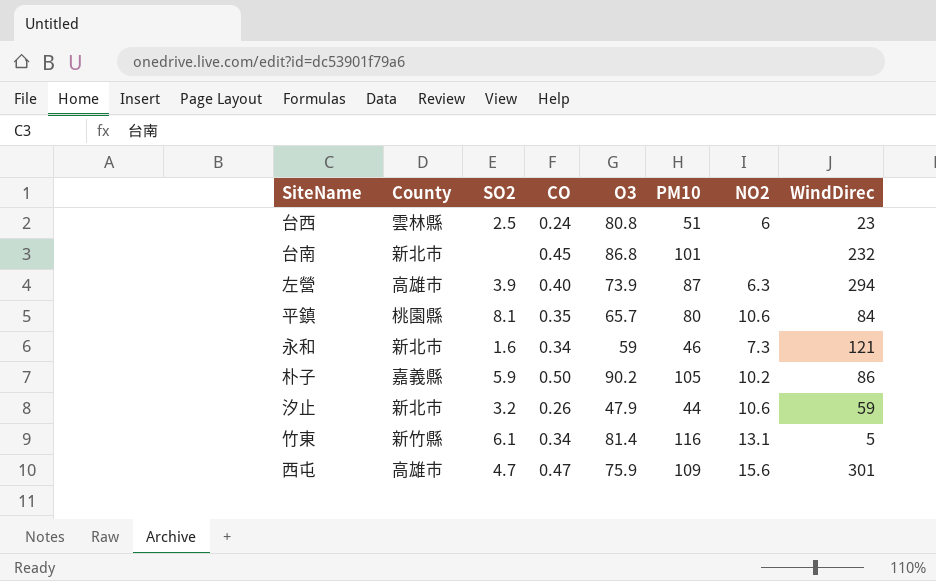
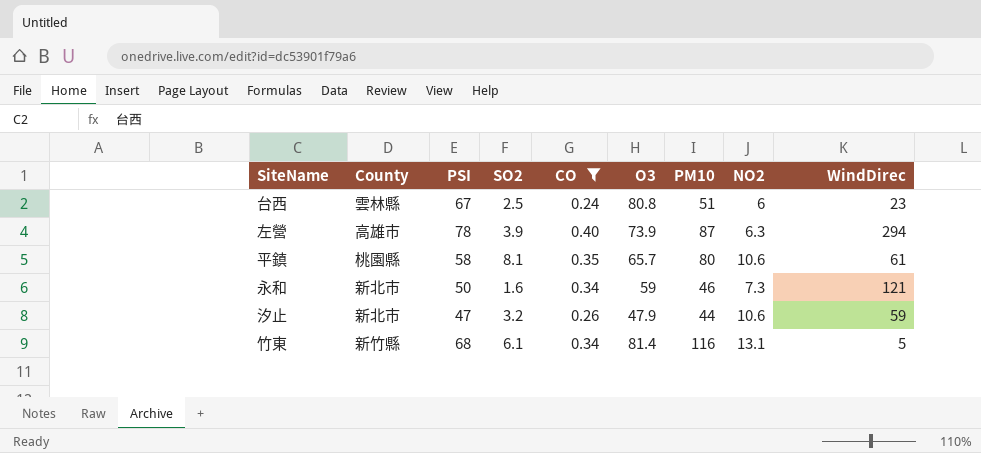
filter: none -> CO <= 0.40
column PSI | position: none -> 3
平鎮 | WindDirec: 84 -> 61

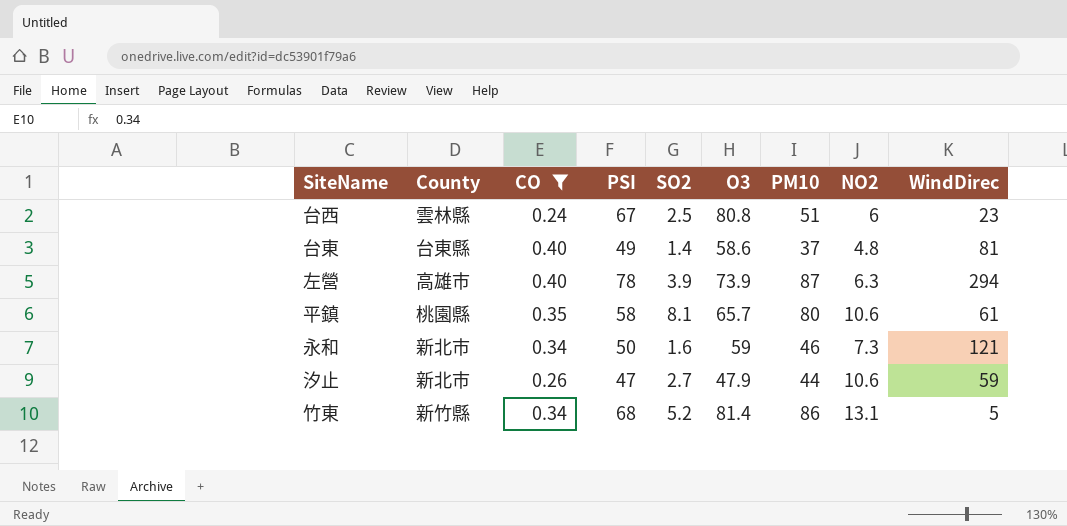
column CO | position: 5 -> 3
row 台東: none -> 台東縣 | 0.40 | 49 | 1.4 | 58.6 | 37 | 4.8 | 81
汐止 | SO2: 3.2 -> 2.7
竹東 | SO2: 6.1 -> 5.2
竹東 | PM10: 116 -> 86

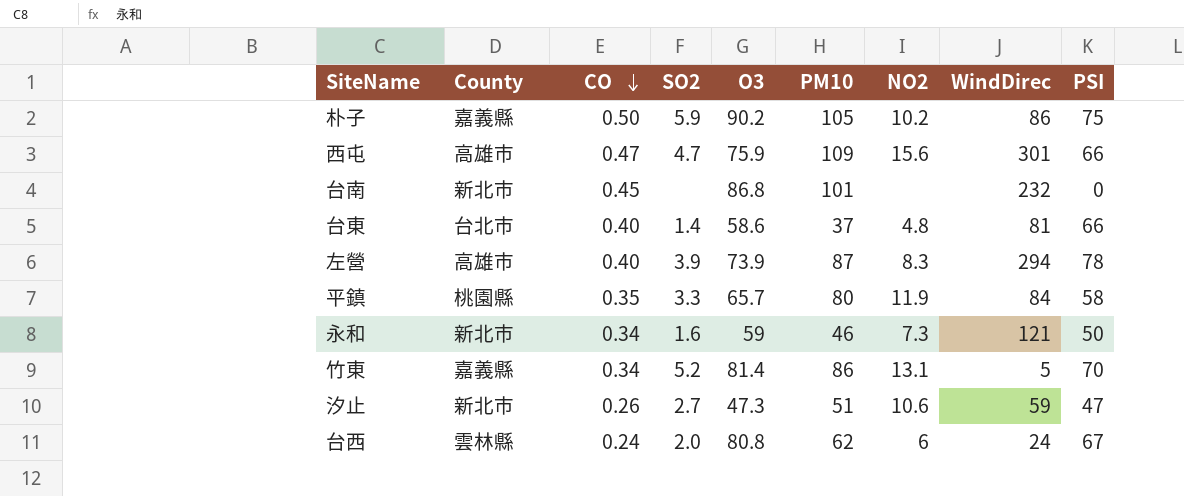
filter: CO <= 0.40 -> none
row order: none -> CO descending
column PSI | position: 4 -> 9
台東 | County: 台東縣 -> 台北市
台東 | PSI: 49 -> 66
左營 | NO2: 6.3 -> 8.3
平鎮 | SO2: 8.1 -> 3.3
平鎮 | NO2: 10.6 -> 11.9
平鎮 | WindDirec: 61 -> 84
竹東 | County: 新竹縣 -> 嘉義縣
竹東 | PSI: 68 -> 70
汐止 | O3: 47.9 -> 47.3
汐止 | PM10: 44 -> 51
台西 | SO2: 2.5 -> 2.0
台西 | PM10: 51 -> 62
台西 | WindDirec: 23 -> 24

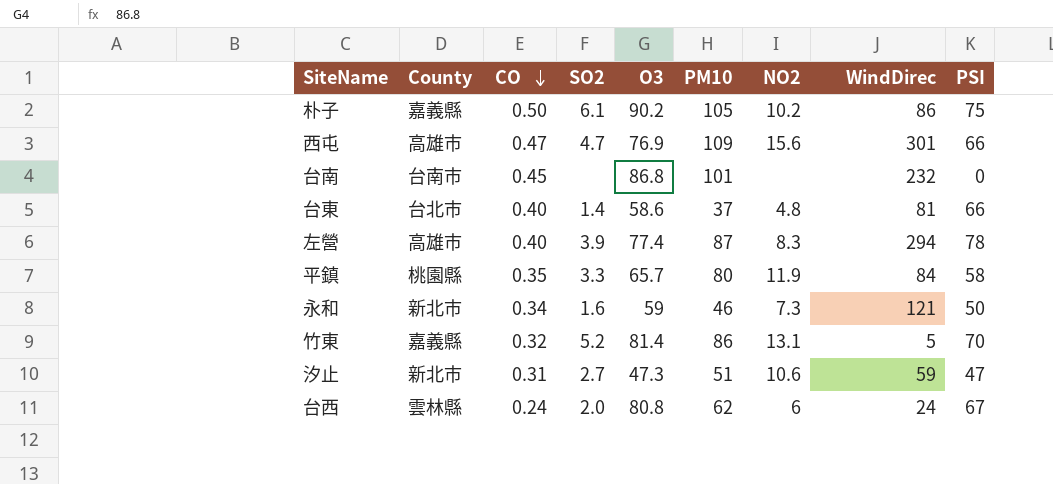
朴子 | SO2: 5.9 -> 6.1
西屯 | O3: 75.9 -> 76.9
台南 | County: 新北市 -> 台南市
左營 | O3: 73.9 -> 77.4
竹東 | CO: 0.34 -> 0.32
汐止 | CO: 0.26 -> 0.31

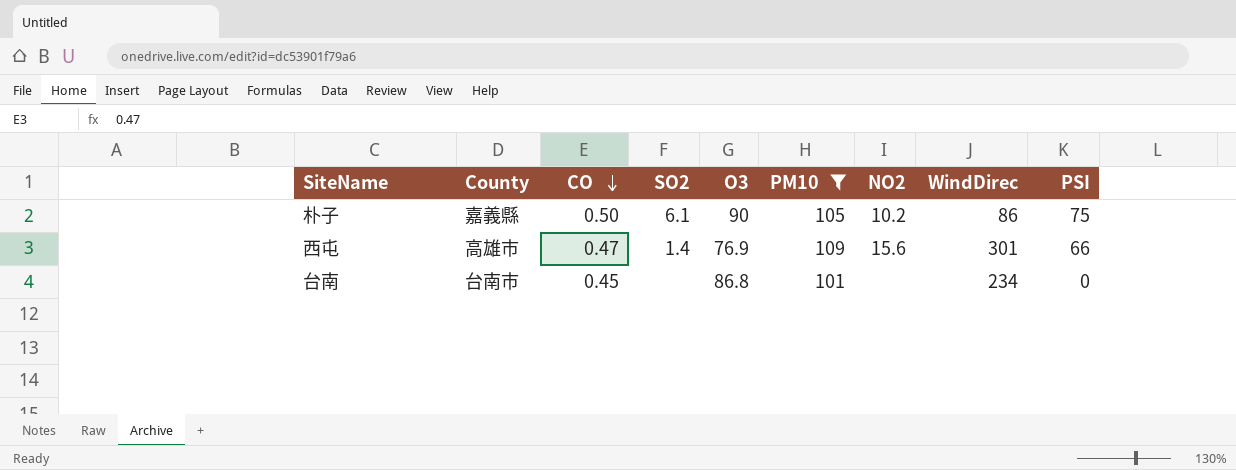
filter: none -> PM10 >= 101
朴子 | O3: 90.2 -> 90
西屯 | SO2: 4.7 -> 1.4
台南 | WindDirec: 232 -> 234

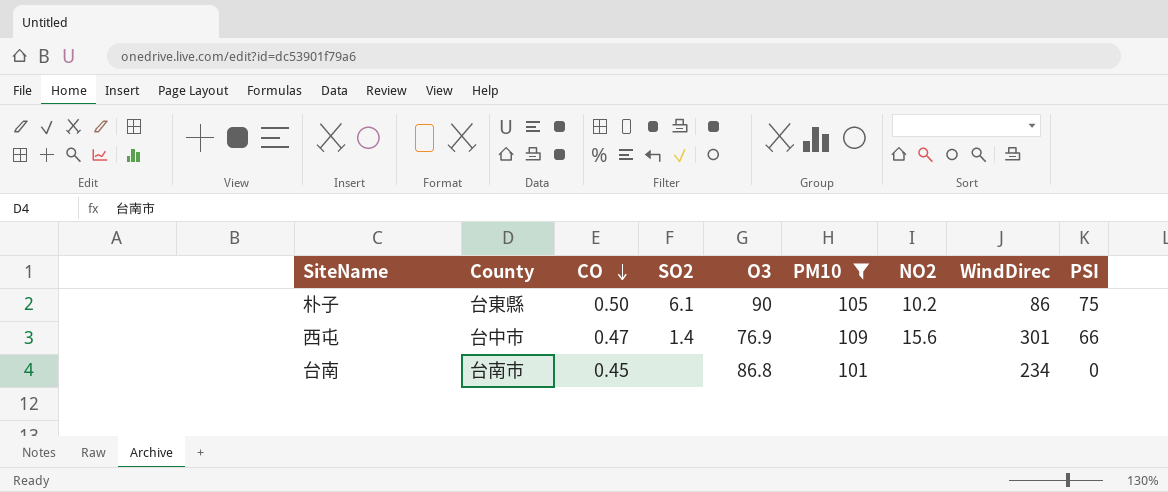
朴子 | County: 嘉義縣 -> 台東縣
西屯 | County: 高雄市 -> 台中市

